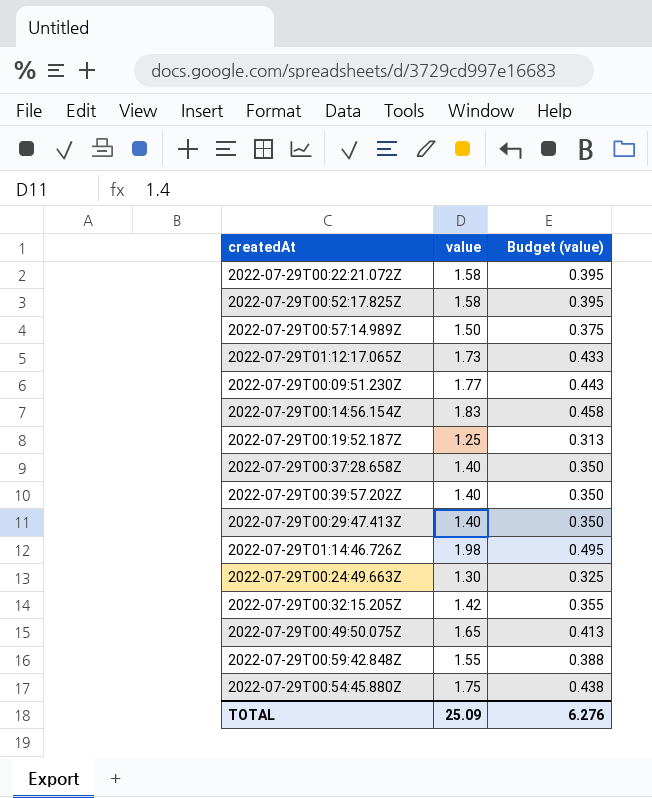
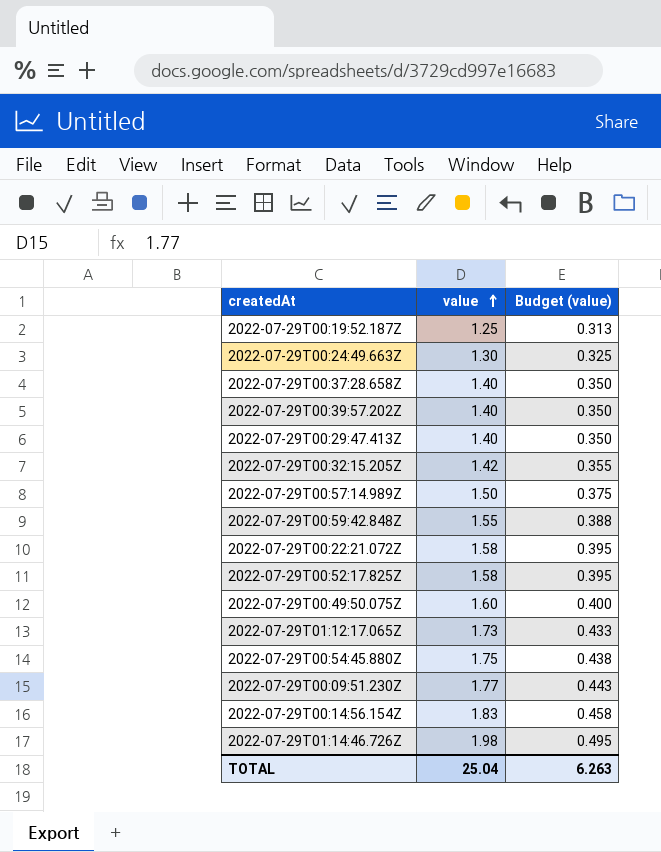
row order: none -> value ascending
2022-07-29T00:49:50.075Z | value: 1.65 -> 1.60
2022-07-29T00:49:50.075Z | Budget (value): 0.413 -> 0.400
TOTAL | value: 25.09 -> 25.04
TOTAL | Budget (value): 6.276 -> 6.263

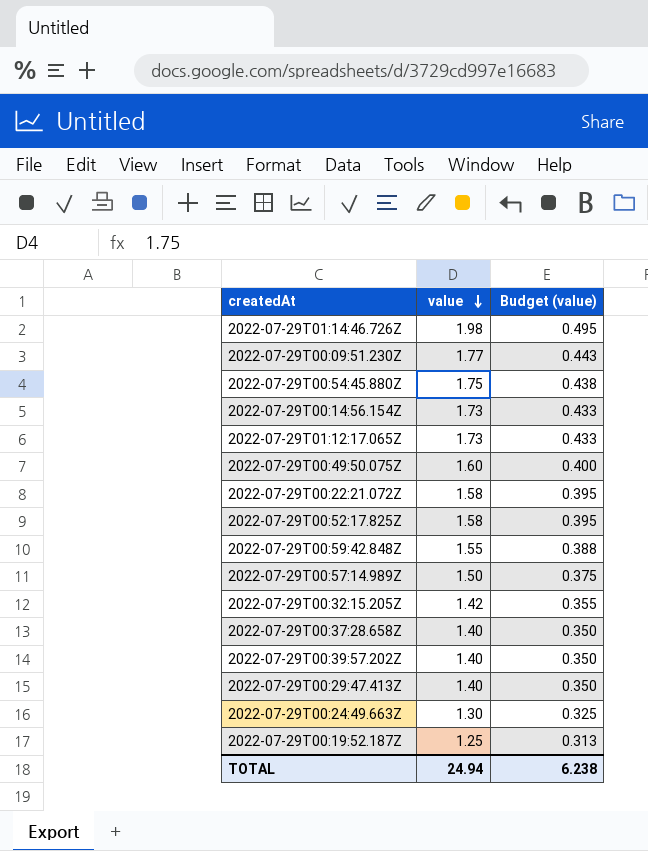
row order: value ascending -> value descending
2022-07-29T00:14:56.154Z | value: 1.83 -> 1.73
2022-07-29T00:14:56.154Z | Budget (value): 0.458 -> 0.433
TOTAL | value: 25.04 -> 24.94
TOTAL | Budget (value): 6.263 -> 6.238

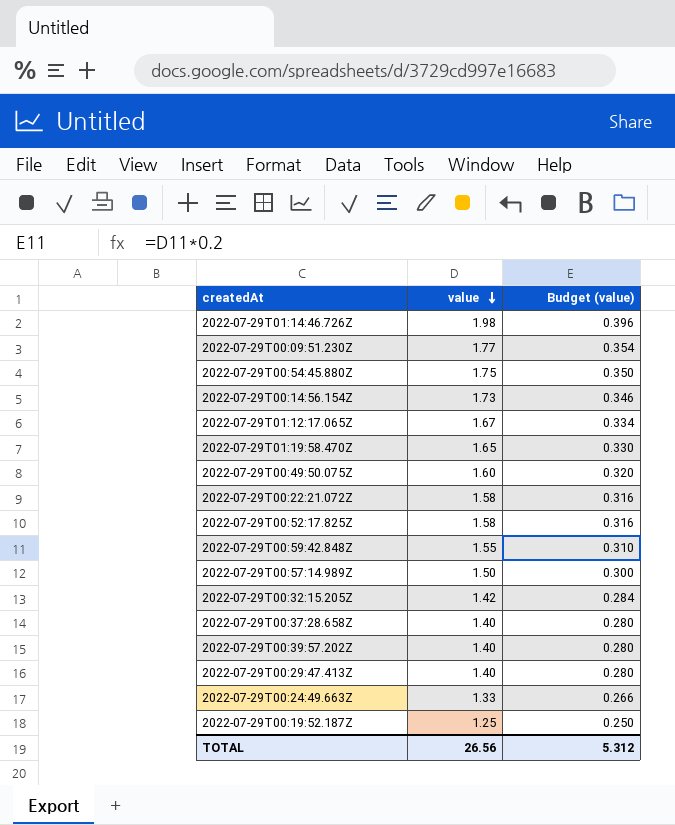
column Budget (value) | formula: [value] * 0.25 -> [value] * 0.2
2022-07-29T01:12:17.065Z | value: 1.73 -> 1.67
row 2022-07-29T01:19:58.470Z: none -> 1.65 | 0.330
2022-07-29T00:24:49.663Z | value: 1.30 -> 1.33
TOTAL | value: 24.94 -> 26.56
TOTAL | Budget (value): 6.238 -> 5.312

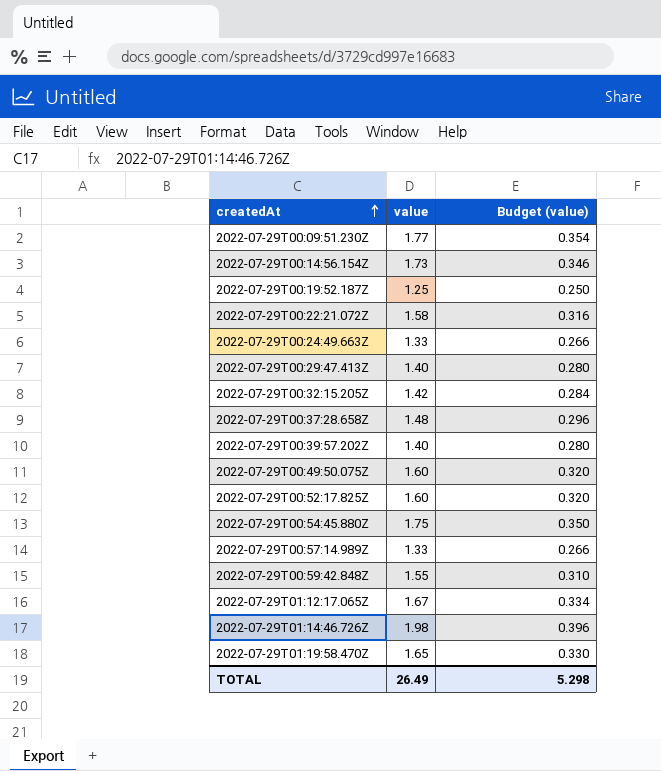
row order: value descending -> createdAt ascending
2022-07-29T00:37:28.658Z | value: 1.40 -> 1.48
2022-07-29T00:37:28.658Z | Budget (value): 0.280 -> 0.296
2022-07-29T00:52:17.825Z | value: 1.58 -> 1.60
2022-07-29T00:52:17.825Z | Budget (value): 0.316 -> 0.320
2022-07-29T00:57:14.989Z | value: 1.50 -> 1.33
2022-07-29T00:57:14.989Z | Budget (value): 0.300 -> 0.266
TOTAL | value: 26.56 -> 26.49
TOTAL | Budget (value): 5.312 -> 5.298

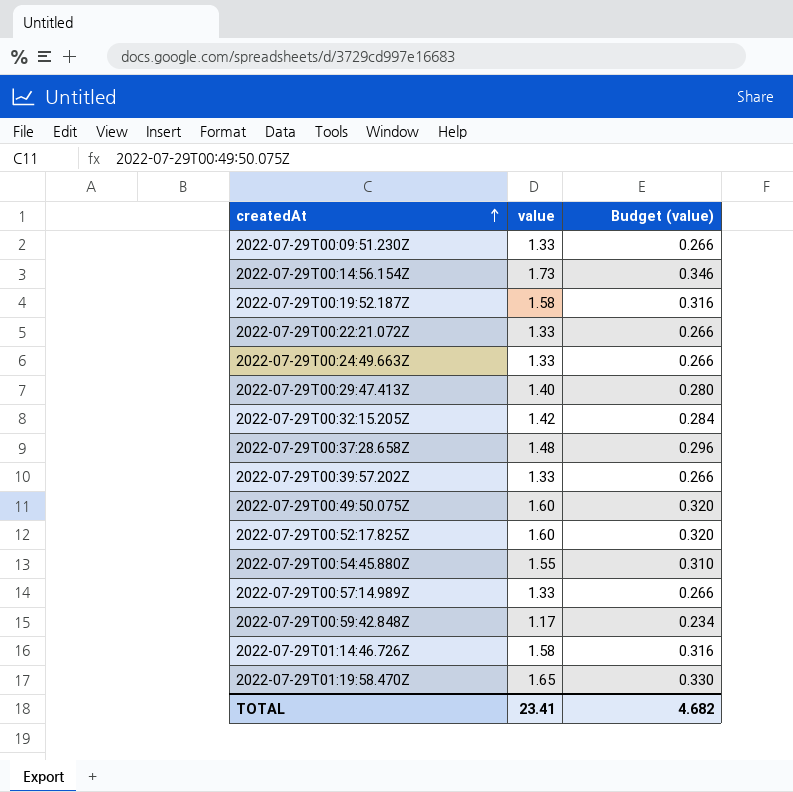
row 2022-07-29T01:12:17.065Z: 1.67 | 0.334 -> none
2022-07-29T00:09:51.230Z | value: 1.77 -> 1.33
2022-07-29T00:09:51.230Z | Budget (value): 0.354 -> 0.266
2022-07-29T00:19:52.187Z | value: 1.25 -> 1.58
2022-07-29T00:19:52.187Z | Budget (value): 0.250 -> 0.316
2022-07-29T00:22:21.072Z | value: 1.58 -> 1.33
2022-07-29T00:22:21.072Z | Budget (value): 0.316 -> 0.266
2022-07-29T00:39:57.202Z | value: 1.40 -> 1.33
2022-07-29T00:39:57.202Z | Budget (value): 0.280 -> 0.266
2022-07-29T00:54:45.880Z | value: 1.75 -> 1.55
2022-07-29T00:54:45.880Z | Budget (value): 0.350 -> 0.310
2022-07-29T00:59:42.848Z | value: 1.55 -> 1.17
2022-07-29T00:59:42.848Z | Budget (value): 0.310 -> 0.234
2022-07-29T01:14:46.726Z | value: 1.98 -> 1.58
2022-07-29T01:14:46.726Z | Budget (value): 0.396 -> 0.316
TOTAL | value: 26.49 -> 23.41
TOTAL | Budget (value): 5.298 -> 4.682

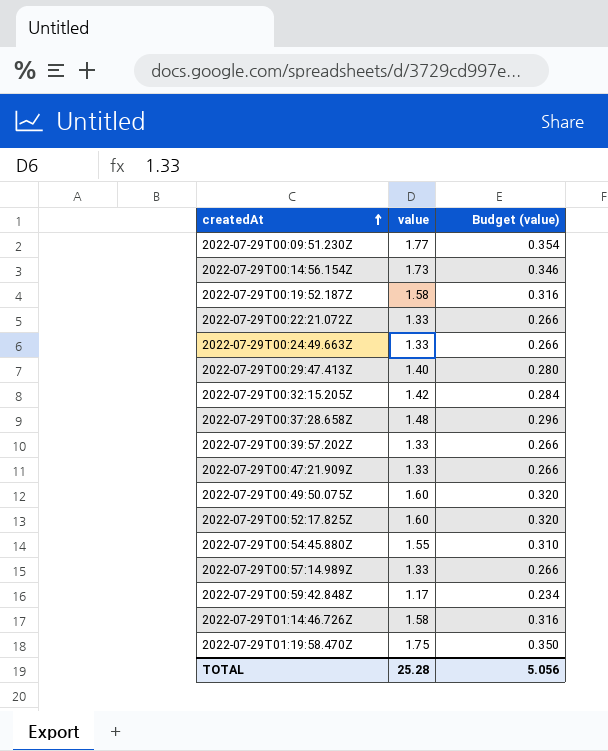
2022-07-29T00:09:51.230Z | value: 1.33 -> 1.77
2022-07-29T00:09:51.230Z | Budget (value): 0.266 -> 0.354
row 2022-07-29T00:47:21.909Z: none -> 1.33 | 0.266
2022-07-29T01:19:58.470Z | value: 1.65 -> 1.75
2022-07-29T01:19:58.470Z | Budget (value): 0.330 -> 0.350
TOTAL | value: 23.41 -> 25.28
TOTAL | Budget (value): 4.682 -> 5.056

